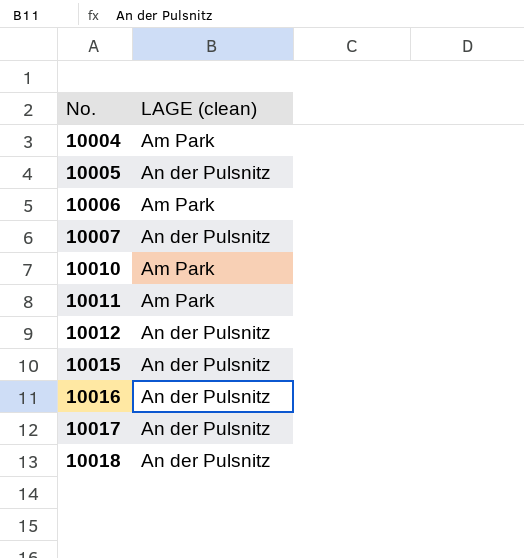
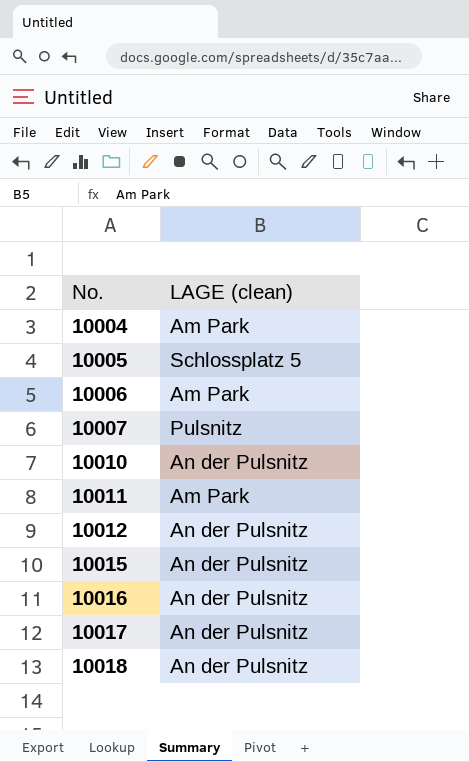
10005 | LAGE (clean): An der Pulsnitz -> Schlossplatz 5
10007 | LAGE (clean): An der Pulsnitz -> Pulsnitz
10010 | LAGE (clean): Am Park -> An der Pulsnitz

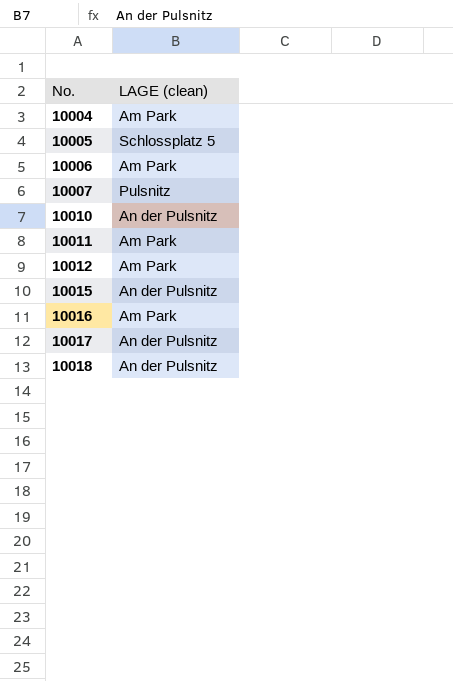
10012 | LAGE (clean): An der Pulsnitz -> Am Park
10016 | LAGE (clean): An der Pulsnitz -> Am Park

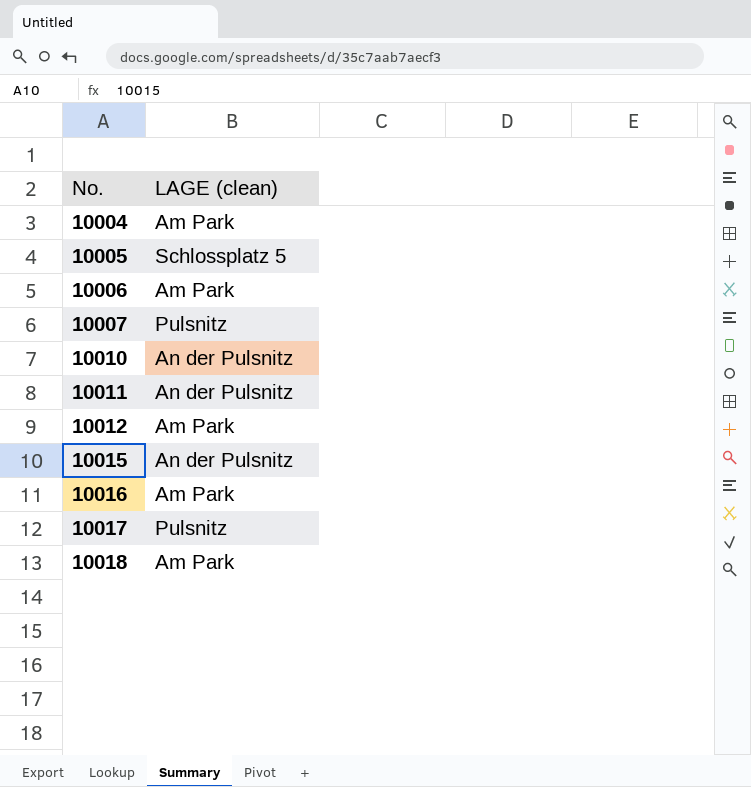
10011 | LAGE (clean): Am Park -> An der Pulsnitz
10017 | LAGE (clean): An der Pulsnitz -> Pulsnitz
10018 | LAGE (clean): An der Pulsnitz -> Am Park

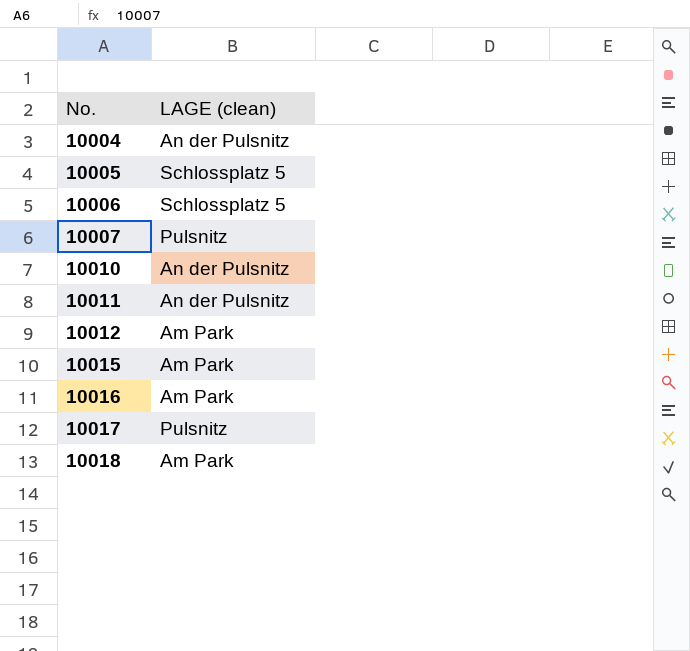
10004 | LAGE (clean): Am Park -> An der Pulsnitz
10006 | LAGE (clean): Am Park -> Schlossplatz 5
10015 | LAGE (clean): An der Pulsnitz -> Am Park

